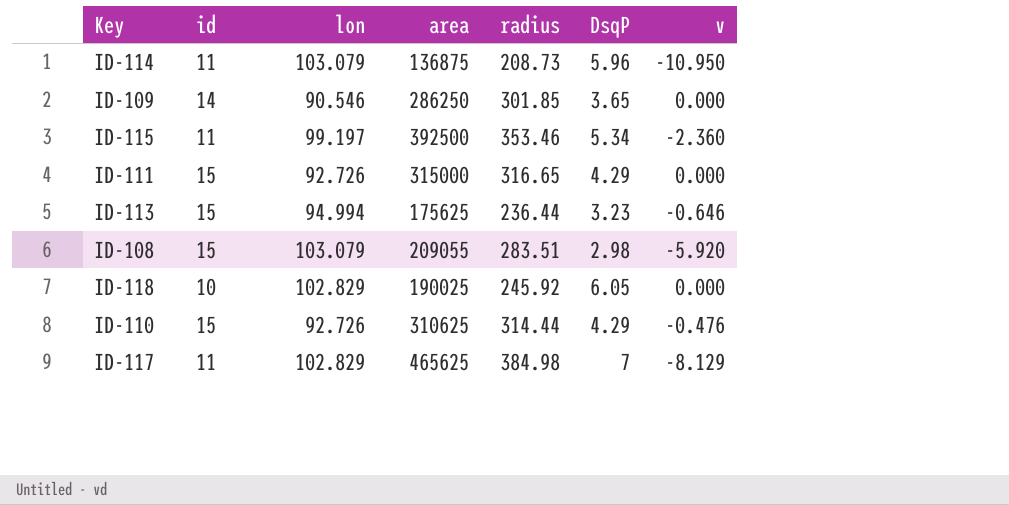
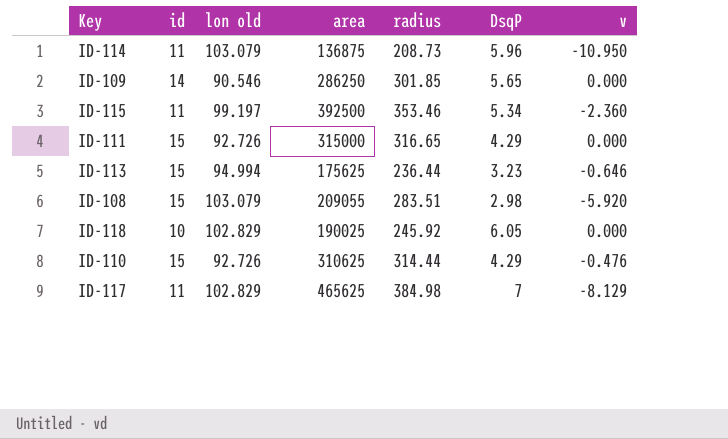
column name: lon -> lon old
ID-109 | DsqP: 3.65 -> 5.65

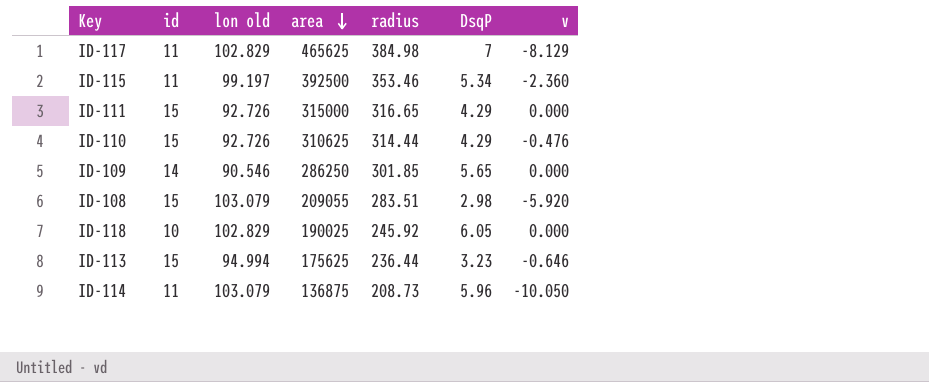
row order: none -> area descending
ID-114 | v: -10.950 -> -10.050

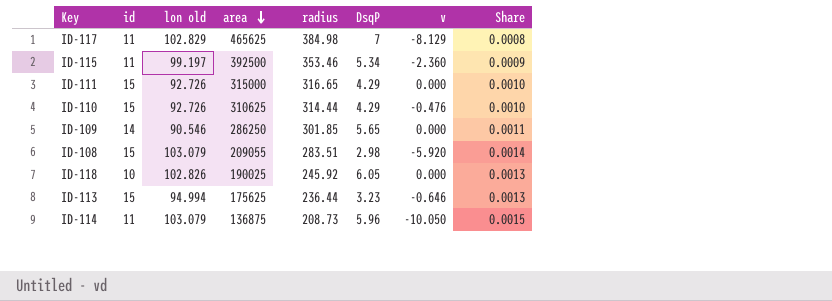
column Share | formula: none -> [radius] / [area]
ID-118 | lon old: 102.829 -> 102.826

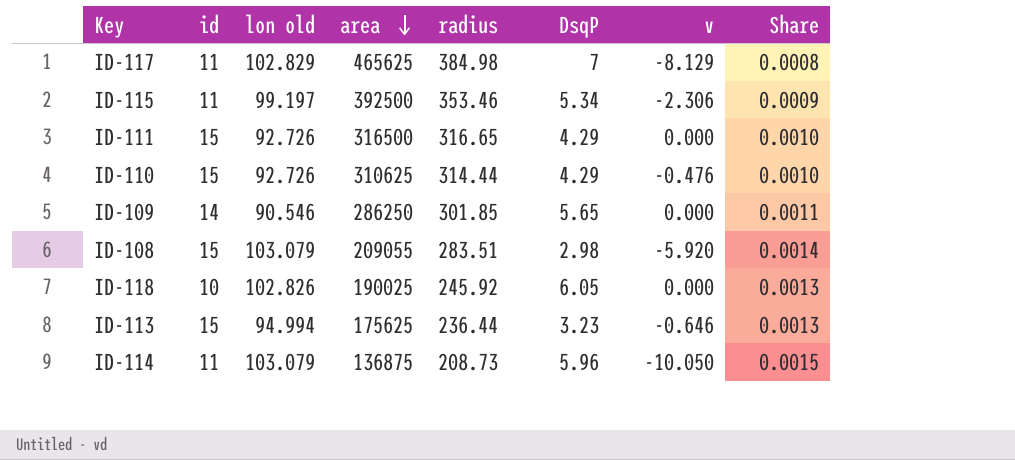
ID-115 | v: -2.360 -> -2.306
ID-111 | area: 315000 -> 316500

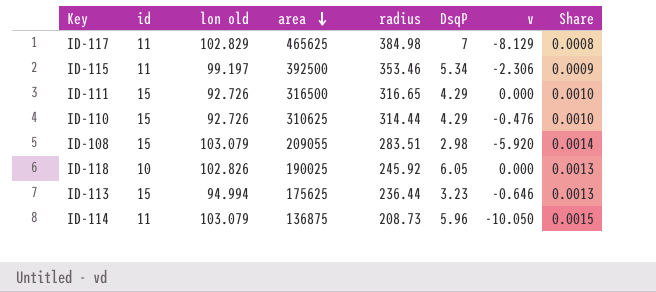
row ID-109: 14 | 90.546 | 286250 | 301.85 | 5.65 | 0.000 | 0.0011 -> none

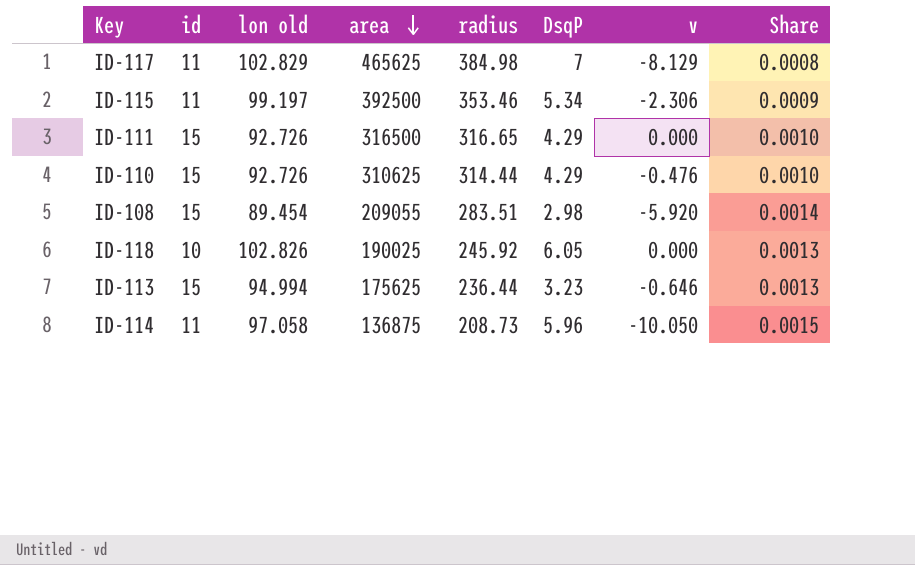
ID-108 | lon old: 103.079 -> 89.454
ID-114 | lon old: 103.079 -> 97.058

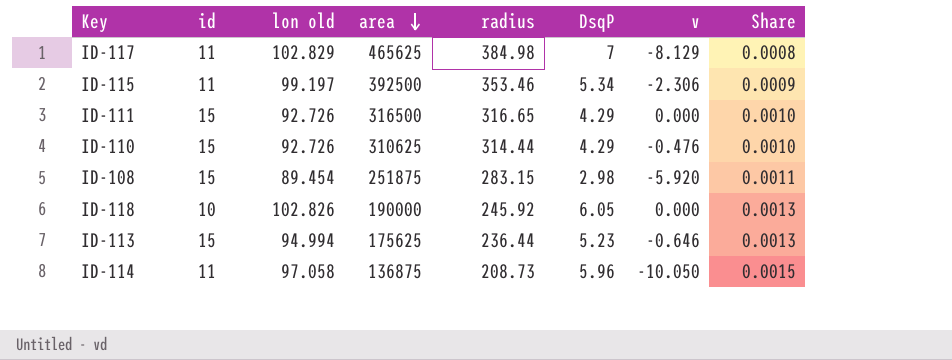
ID-108 | area: 209055 -> 251875
ID-108 | radius: 283.51 -> 283.15
ID-108 | Share: 0.0014 -> 0.0011
ID-118 | area: 190025 -> 190000
ID-113 | DsqP: 3.23 -> 5.23

